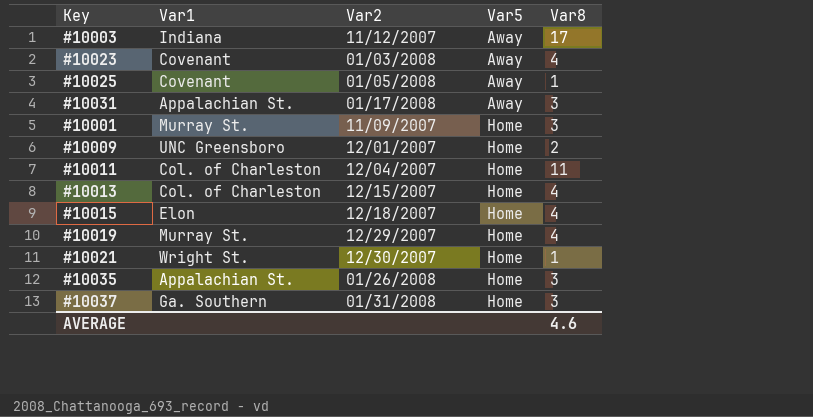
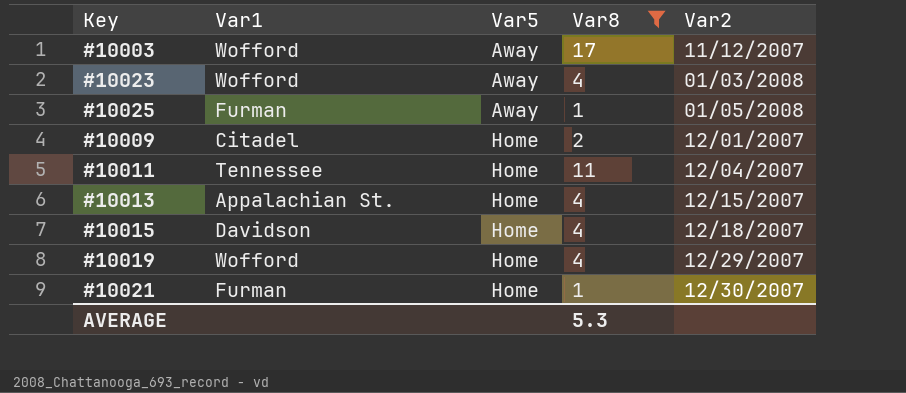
filter: none -> Var8 != 3
column Var2 | position: 3 -> 5
#10003 | Var1: Indiana -> Wofford
#10023 | Var1: Covenant -> Wofford
#10025 | Var1: Covenant -> Furman
#10009 | Var1: UNC Greensboro -> Citadel
#10011 | Var1: Col. of Charleston -> Tennessee
#10013 | Var1: Col. of Charleston -> Appalachian St.
#10015 | Var1: Elon -> Davidson
#10019 | Var1: Murray St. -> Wofford
#10021 | Var1: Wright St. -> Furman
AVERAGE | Var8: 4.6 -> 5.3

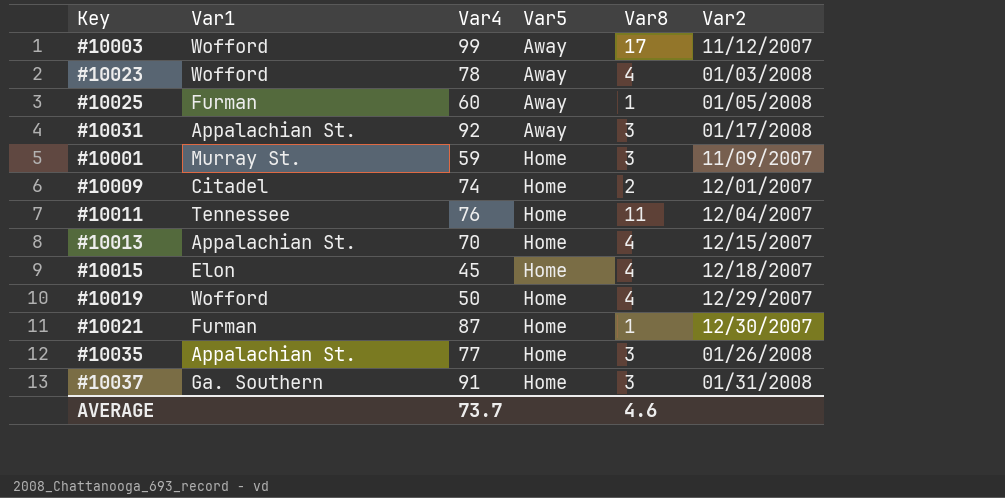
filter: Var8 != 3 -> none
column Var4 | position: none -> 3
#10015 | Var1: Davidson -> Elon
AVERAGE | Var8: 5.3 -> 4.6

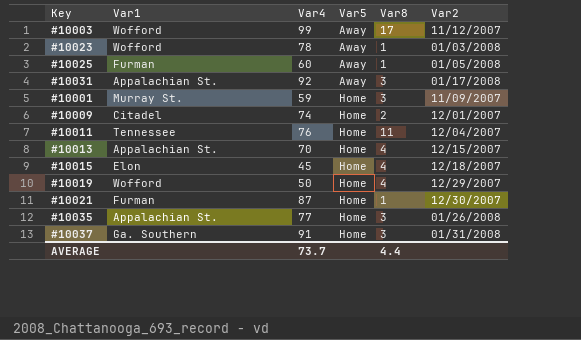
#10023 | Var8: 4 -> 1
AVERAGE | Var8: 4.6 -> 4.4

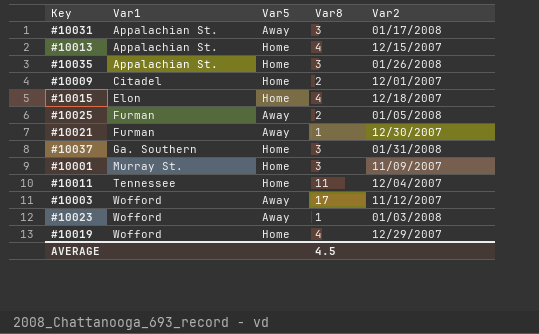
row order: Var5 ascending -> Var1 ascending
column Var4 | position: 3 -> none
#10025 | Var8: 1 -> 2
#10021 | Var5: Home -> Away
AVERAGE | Var8: 4.4 -> 4.5

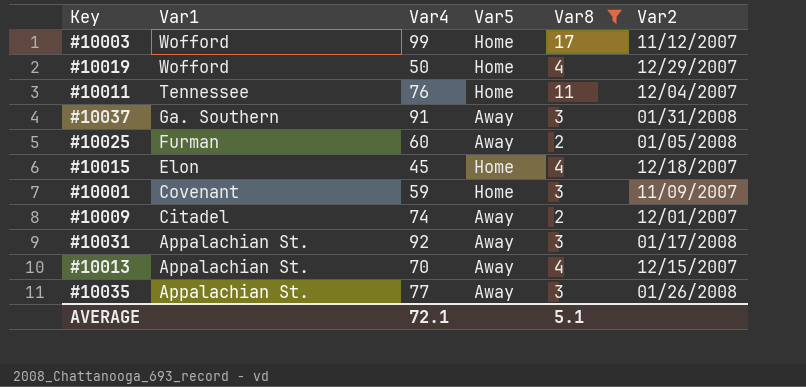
filter: none -> Var8 != 1
row order: Var1 ascending -> Var1 descending
column Var4 | position: none -> 3
#10003 | Var5: Away -> Home
#10037 | Var5: Home -> Away
#10001 | Var1: Murray St. -> Covenant
#10009 | Var5: Home -> Away
#10013 | Var5: Home -> Away
#10035 | Var5: Home -> Away
AVERAGE | Var8: 4.5 -> 5.1

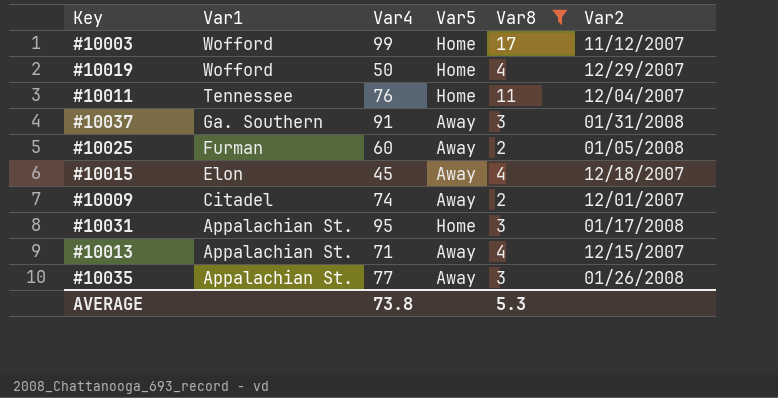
row #10001: Covenant | 59 | Home | 3 | 11/09/2007 -> none
#10015 | Var5: Home -> Away
#10031 | Var4: 92 -> 95
#10031 | Var5: Away -> Home
#10013 | Var4: 70 -> 71
AVERAGE | Var4: 72.1 -> 73.8
AVERAGE | Var8: 5.1 -> 5.3

